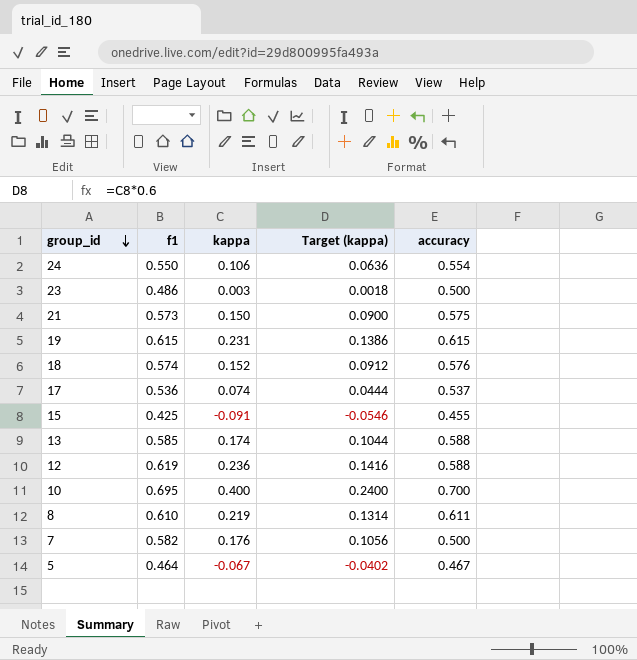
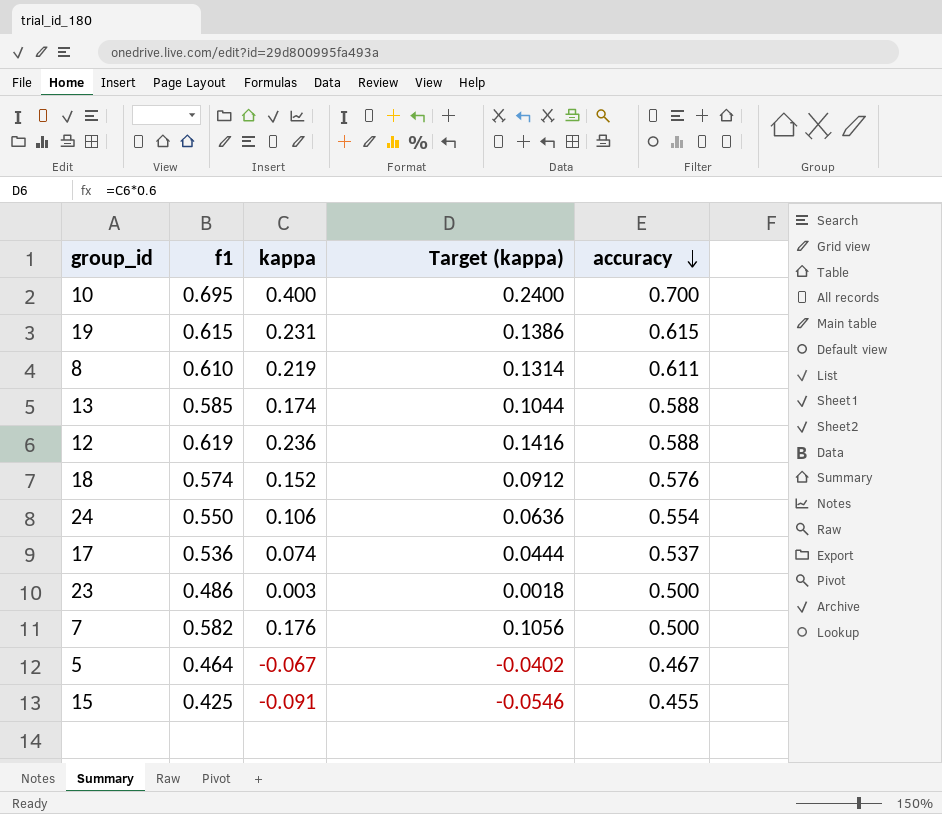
row order: group_id descending -> accuracy descending
row 21: 0.573 | 0.150 | 0.0900 | 0.575 -> none

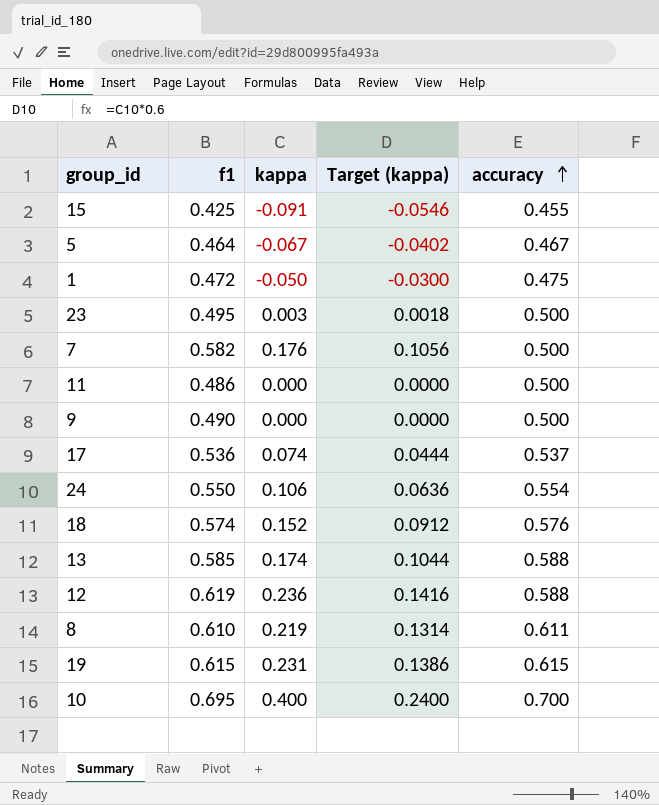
row order: accuracy descending -> accuracy ascending
row 1: none -> 0.472 | -0.050 | -0.0300 | 0.475
23 | f1: 0.486 -> 0.495
row 11: none -> 0.486 | 0.000 | 0.0000 | 0.500
row 9: none -> 0.490 | 0.000 | 0.0000 | 0.500

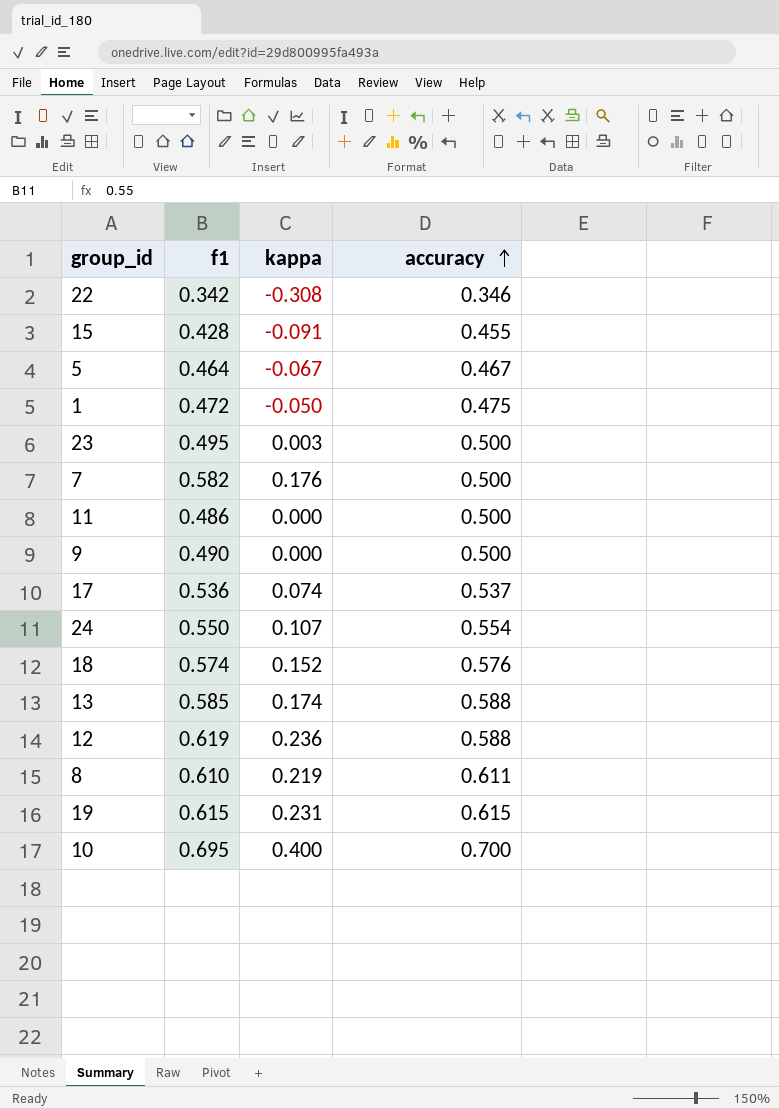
column Target (kappa) | formula: [kappa] * 0.6 -> none
row 22: none -> 0.342 | -0.308 | 0.346
15 | f1: 0.425 -> 0.428
24 | kappa: 0.106 -> 0.107

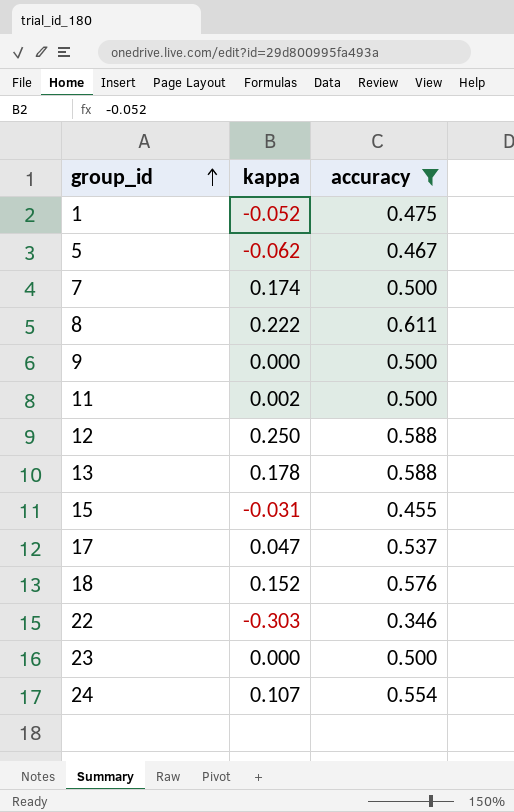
filter: none -> accuracy <= 0.611
row order: accuracy ascending -> group_id ascending
column f1 | position: 2 -> none
1 | kappa: -0.050 -> -0.052
5 | kappa: -0.067 -> -0.062
7 | kappa: 0.176 -> 0.174
8 | kappa: 0.219 -> 0.222
11 | kappa: 0.000 -> 0.002
12 | kappa: 0.236 -> 0.250
13 | kappa: 0.174 -> 0.178
15 | kappa: -0.091 -> -0.031
17 | kappa: 0.074 -> 0.047
22 | kappa: -0.308 -> -0.303
23 | kappa: 0.003 -> 0.000

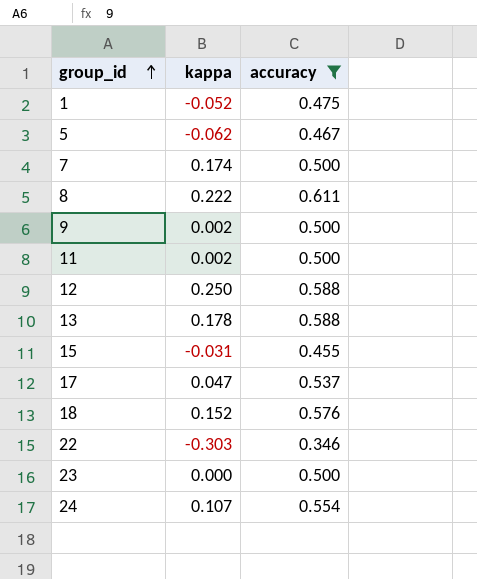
9 | kappa: 0.000 -> 0.002

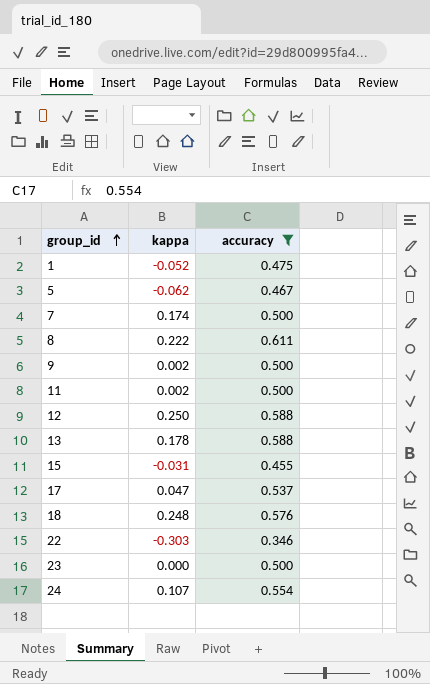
18 | kappa: 0.152 -> 0.248

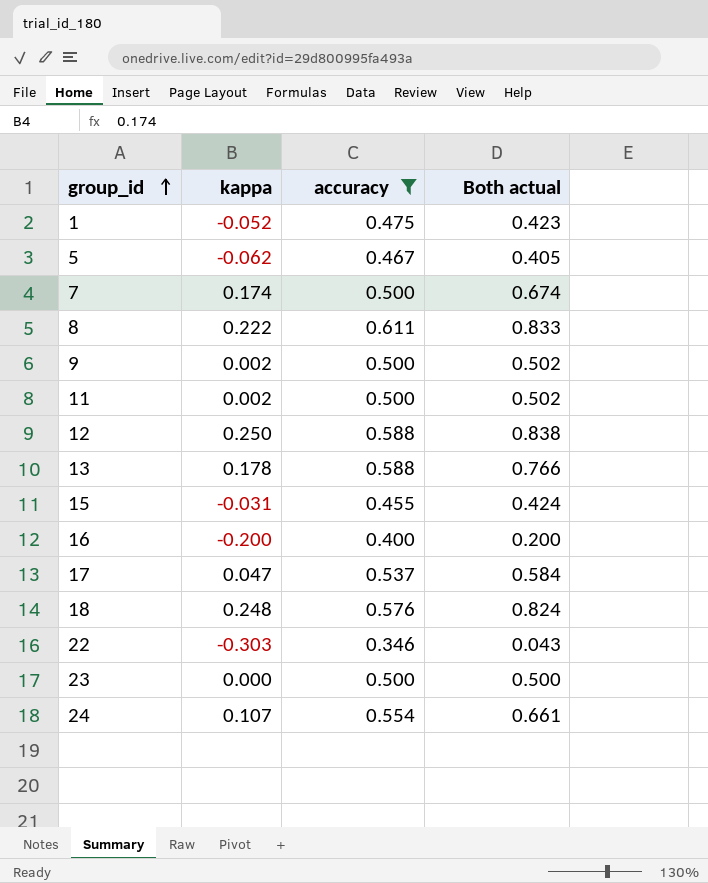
column Both actual | formula: none -> [kappa] + [accuracy]
row 16: none -> -0.200 | 0.400 | 0.200

